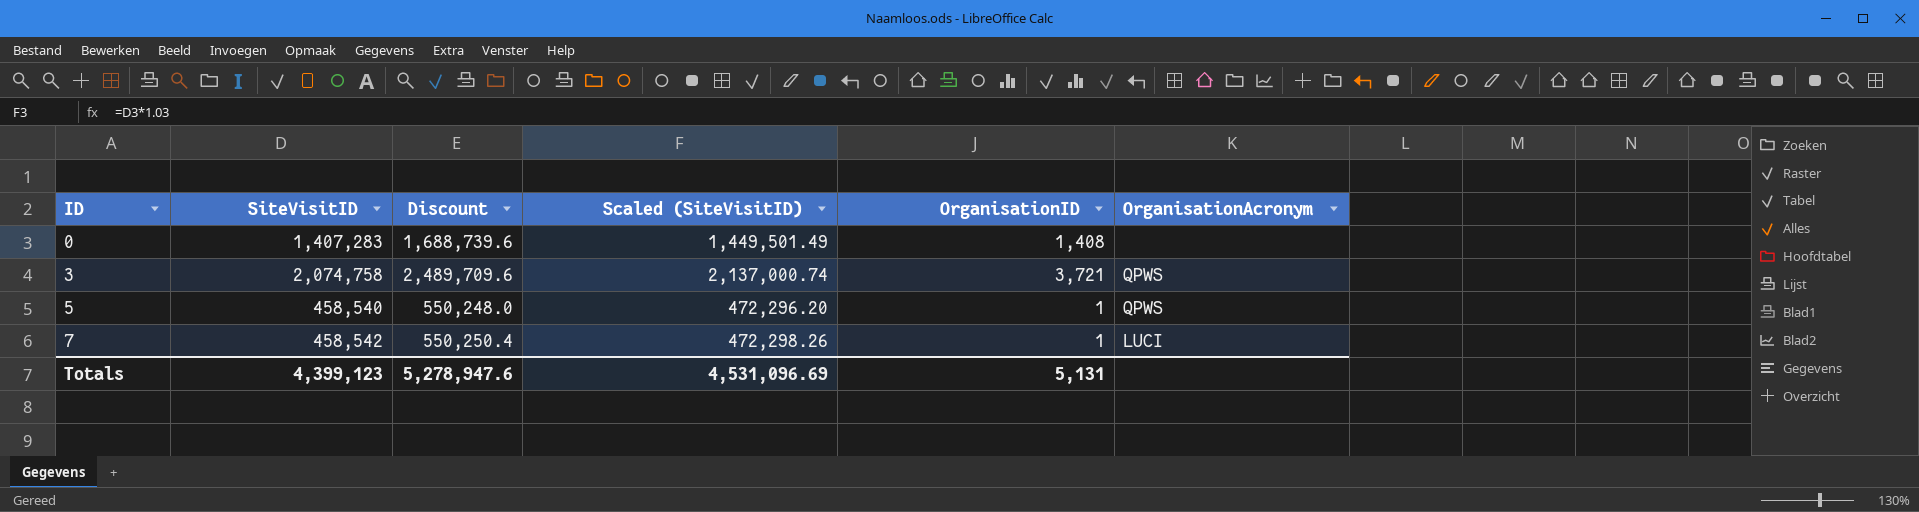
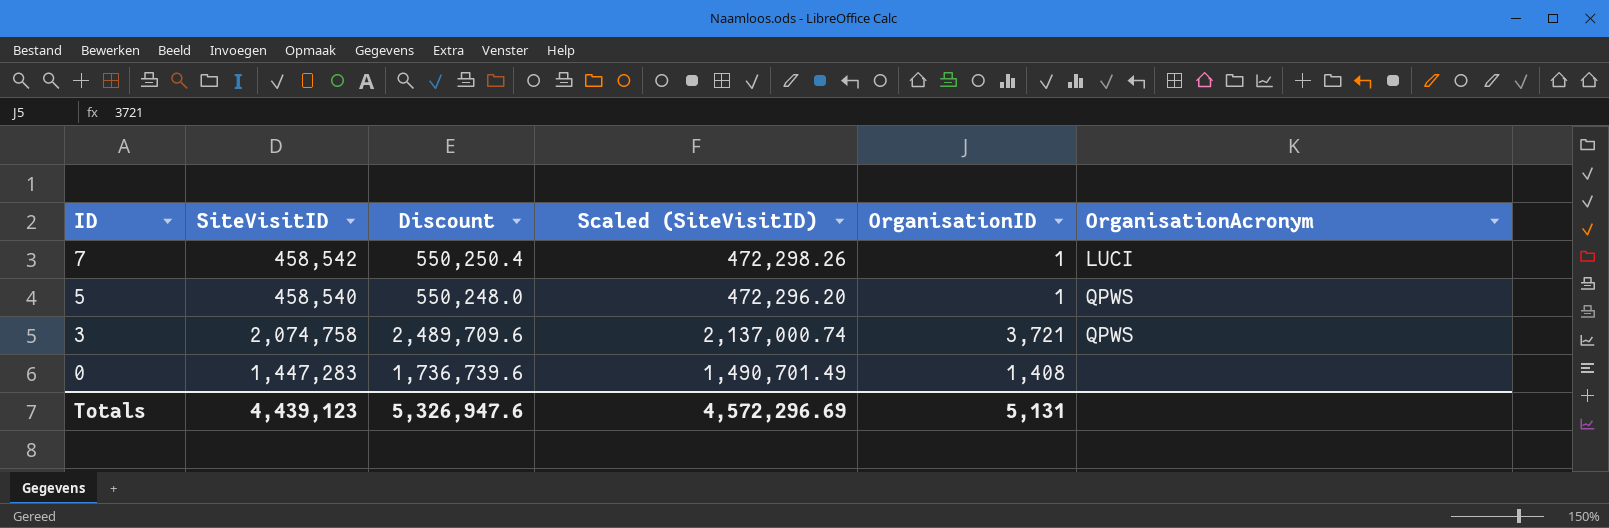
row order: ID ascending -> ID descending
0 | SiteVisitID: 1,407,283 -> 1,447,283
0 | Discount: 1,688,739.6 -> 1,736,739.6
0 | Scaled (SiteVisitID): 1,449,501.49 -> 1,490,701.49
Totals | SiteVisitID: 4,399,123 -> 4,439,123
Totals | Discount: 5,278,947.6 -> 5,326,947.6
Totals | Scaled (SiteVisitID): 4,531,096.69 -> 4,572,296.69

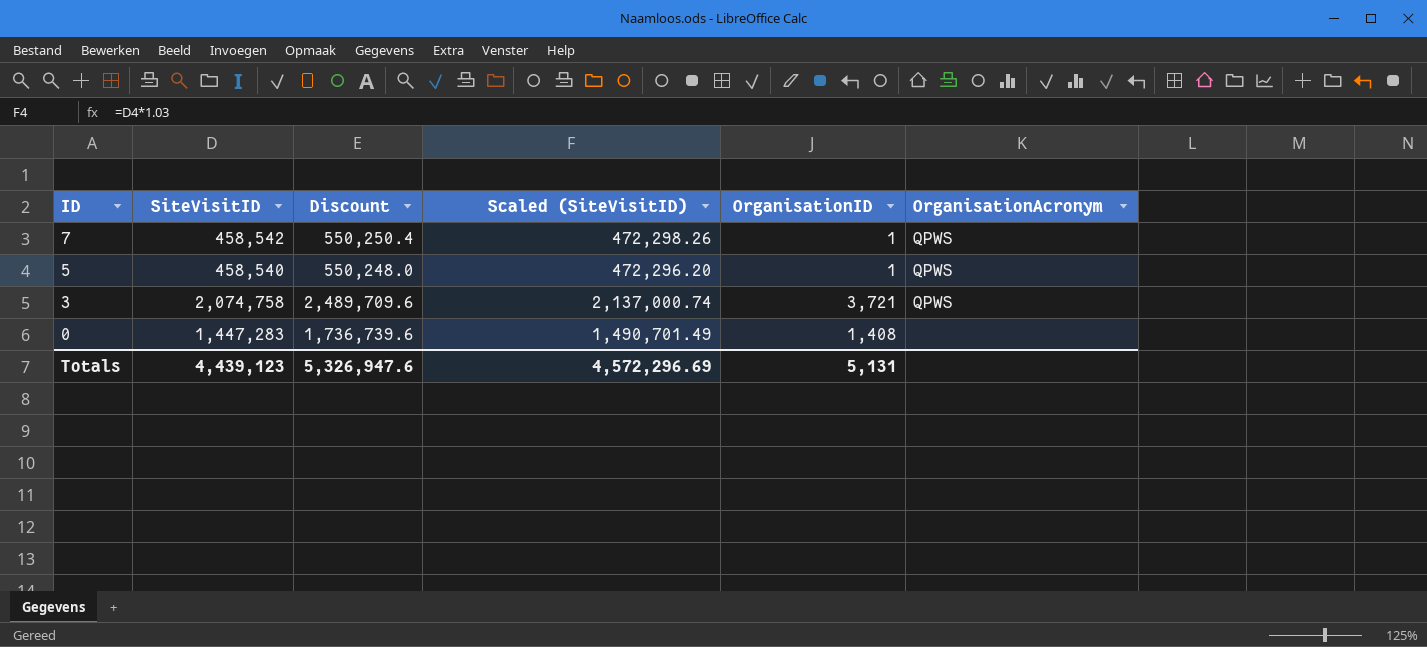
7 | OrganisationAcronym: LUCI -> QPWS

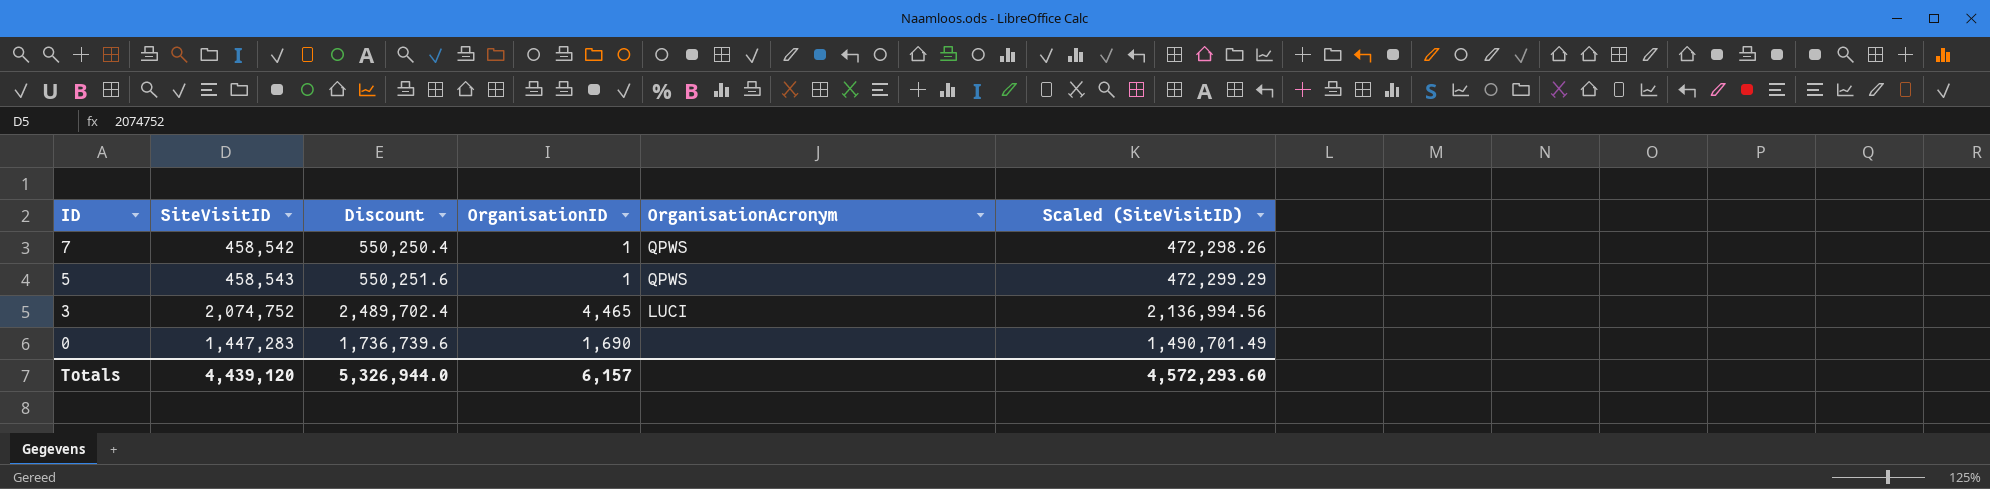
column Scaled (SiteVisitID) | position: 4 -> 6
5 | SiteVisitID: 458,540 -> 458,543
5 | Discount: 550,248.0 -> 550,251.6
5 | Scaled (SiteVisitID): 472,296.20 -> 472,299.29
3 | SiteVisitID: 2,074,758 -> 2,074,752
3 | Discount: 2,489,709.6 -> 2,489,702.4
3 | OrganisationID: 3,721 -> 4,465
3 | OrganisationAcronym: QPWS -> LUCI
3 | Scaled (SiteVisitID): 2,137,000.74 -> 2,136,994.56
0 | OrganisationID: 1,408 -> 1,690
Totals | SiteVisitID: 4,439,123 -> 4,439,120
Totals | Discount: 5,326,947.6 -> 5,326,944.0
Totals | OrganisationID: 5,131 -> 6,157
Totals | Scaled (SiteVisitID): 4,572,296.69 -> 4,572,293.60

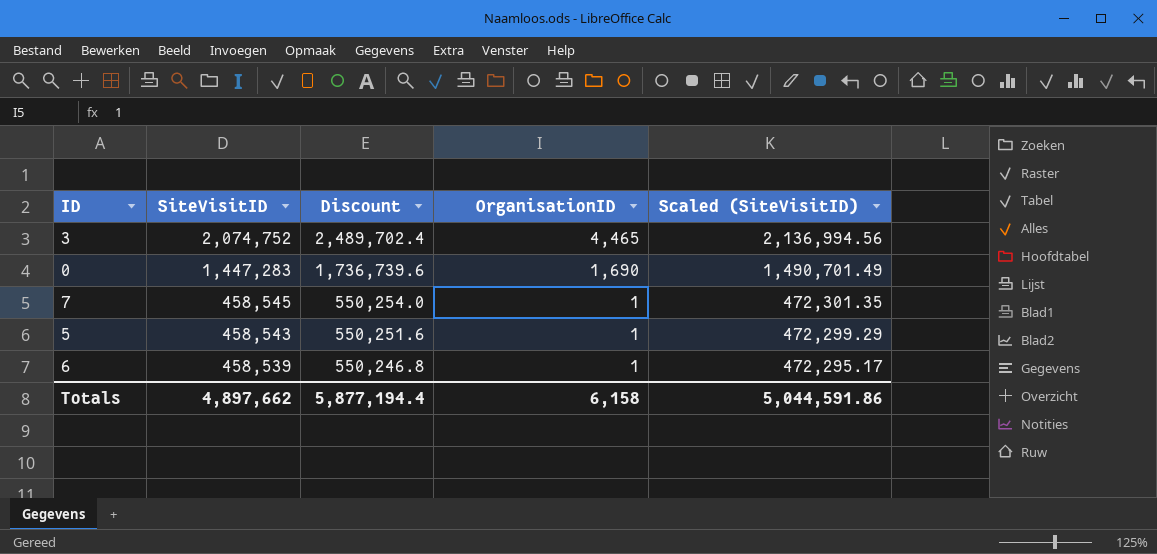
row order: ID descending -> SiteVisitID descending
column OrganisationAcronym | position: 5 -> none
7 | SiteVisitID: 458,542 -> 458,545
7 | Discount: 550,250.4 -> 550,254.0
7 | Scaled (SiteVisitID): 472,298.26 -> 472,301.35
row 6: none -> 458,539 | 550,246.8 | 1 | 472,295.17
Totals | SiteVisitID: 4,439,120 -> 4,897,662
Totals | Discount: 5,326,944.0 -> 5,877,194.4
Totals | OrganisationID: 6,157 -> 6,158
Totals | Scaled (SiteVisitID): 4,572,293.60 -> 5,044,591.86

